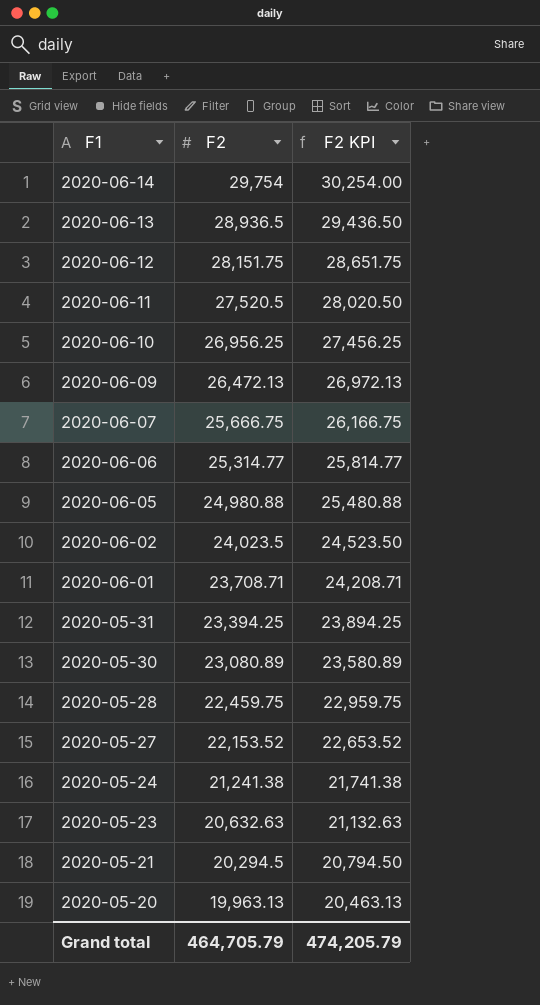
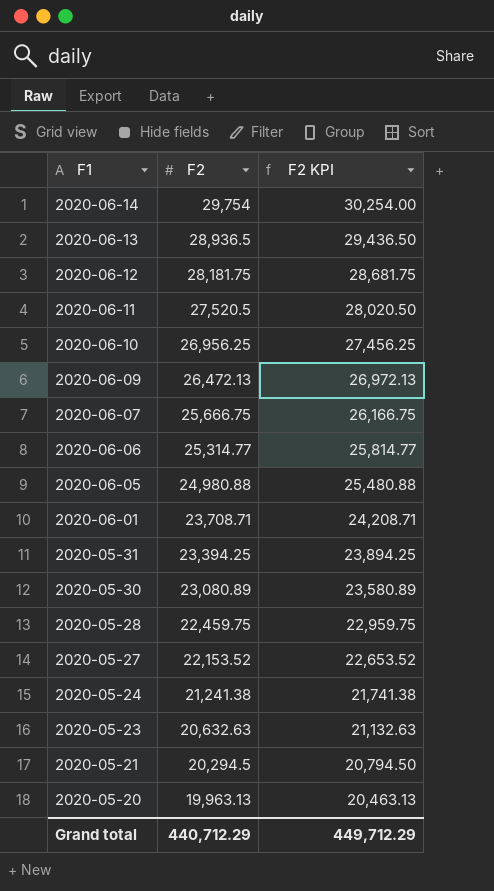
row 2020-06-02: 24,023.5 | 24,523.50 -> none
2020-06-12 | F2: 28,151.75 -> 28,181.75
2020-06-12 | F2 KPI: 28,651.75 -> 28,681.75
Grand total | F2: 464,705.79 -> 440,712.29
Grand total | F2 KPI: 474,205.79 -> 449,712.29

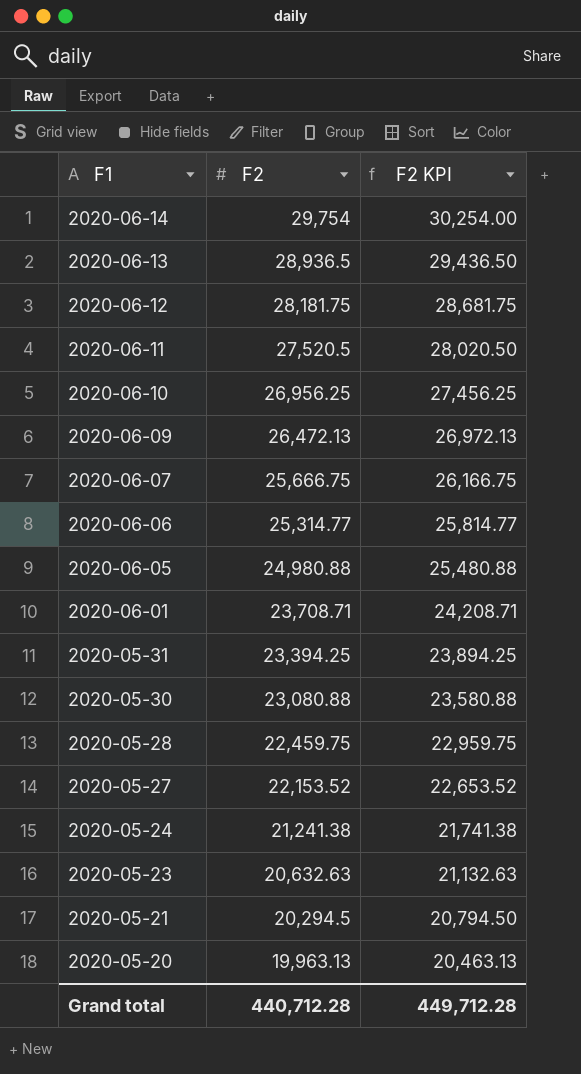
2020-05-30 | F2: 23,080.89 -> 23,080.88
2020-05-30 | F2 KPI: 23,580.89 -> 23,580.88
Grand total | F2: 440,712.29 -> 440,712.28
Grand total | F2 KPI: 449,712.29 -> 449,712.28

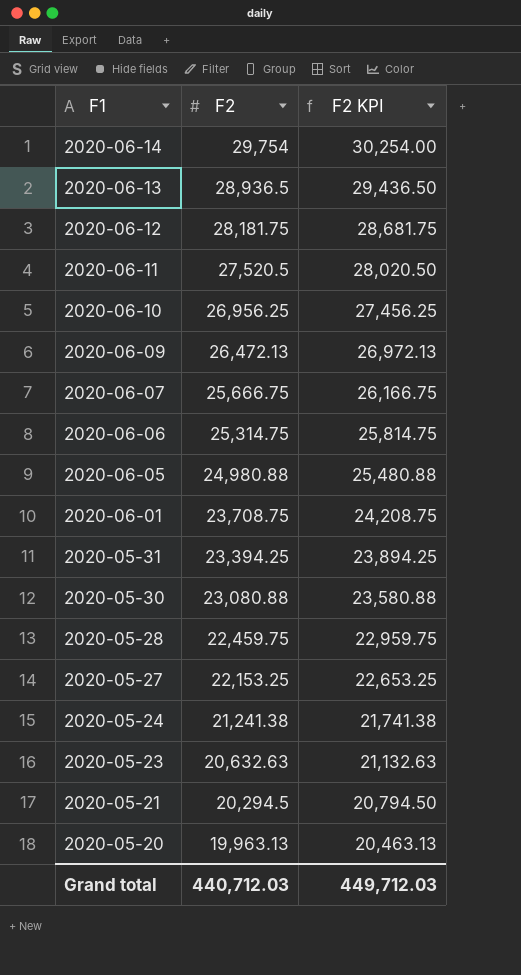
2020-06-06 | F2: 25,314.77 -> 25,314.75
2020-06-06 | F2 KPI: 25,814.77 -> 25,814.75
2020-06-01 | F2: 23,708.71 -> 23,708.75
2020-06-01 | F2 KPI: 24,208.71 -> 24,208.75
2020-05-27 | F2: 22,153.52 -> 22,153.25
2020-05-27 | F2 KPI: 22,653.52 -> 22,653.25
Grand total | F2: 440,712.28 -> 440,712.03
Grand total | F2 KPI: 449,712.28 -> 449,712.03

